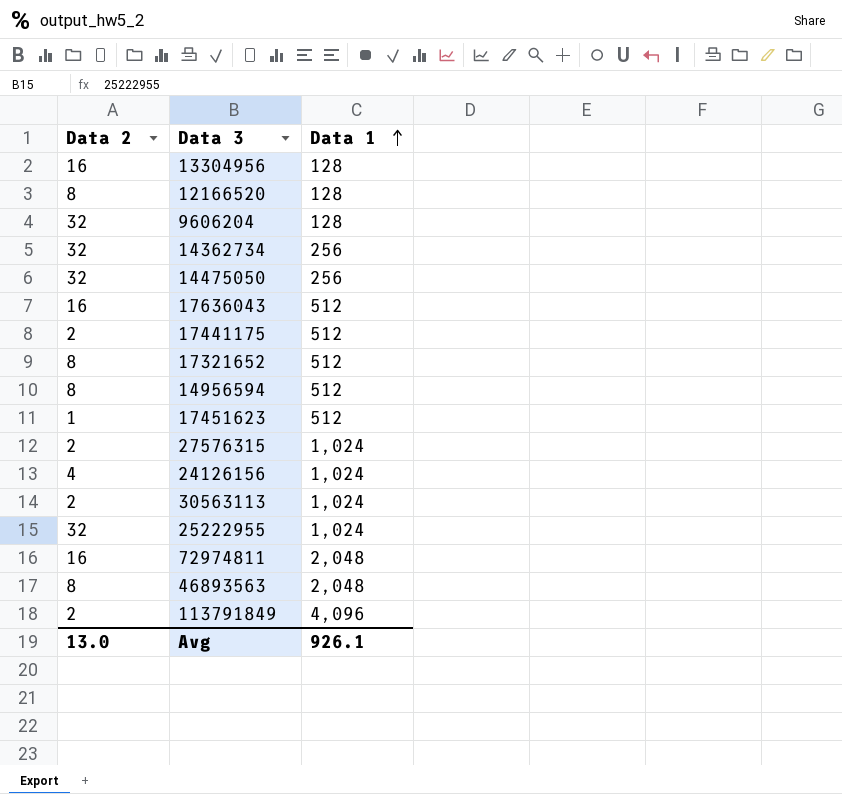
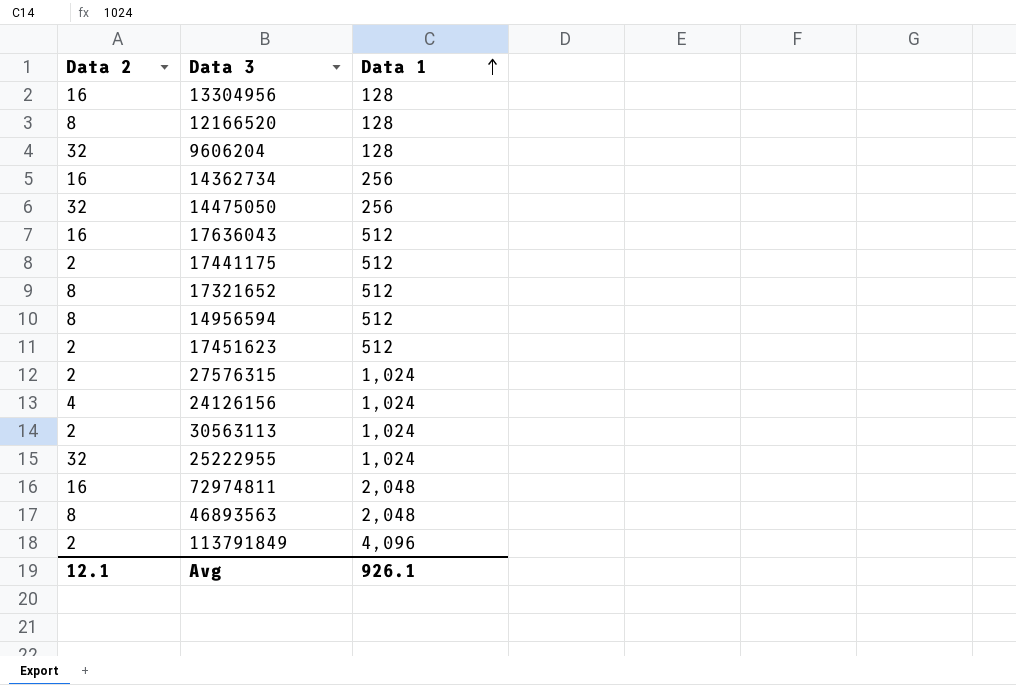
14362734 | Data 2: 32 -> 16
17451623 | Data 2: 1 -> 2
Avg | Data 2: 13.0 -> 12.1

